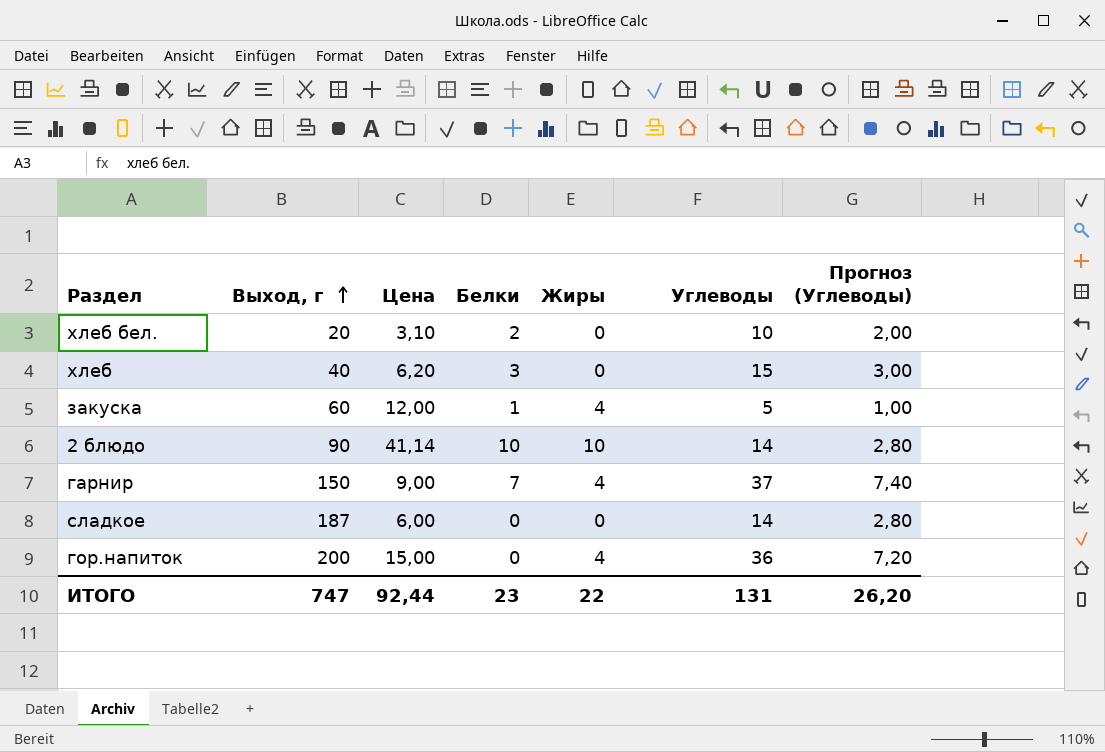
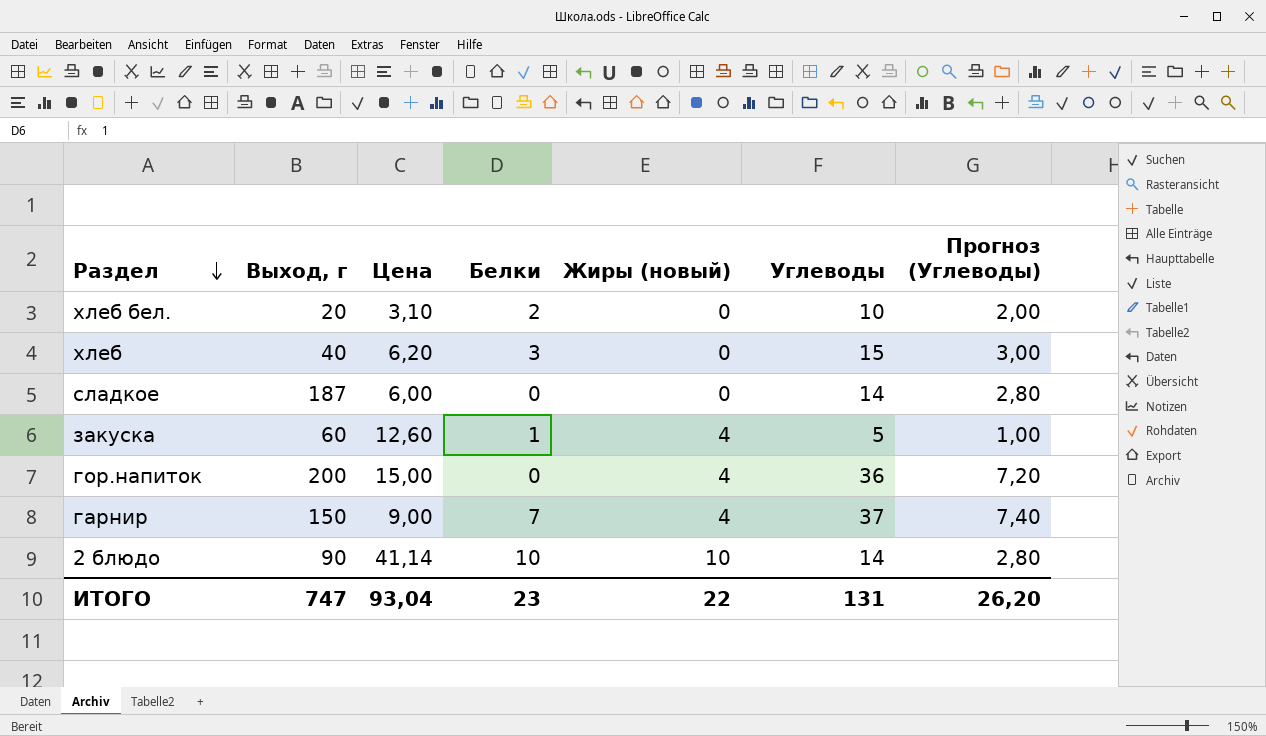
row order: Выход, г ascending -> Раздел descending
column name: Жиры -> Жиры (новый)
закуска | Цена: 12,00 -> 12,60
ИТОГО | Цена: 92,44 -> 93,04

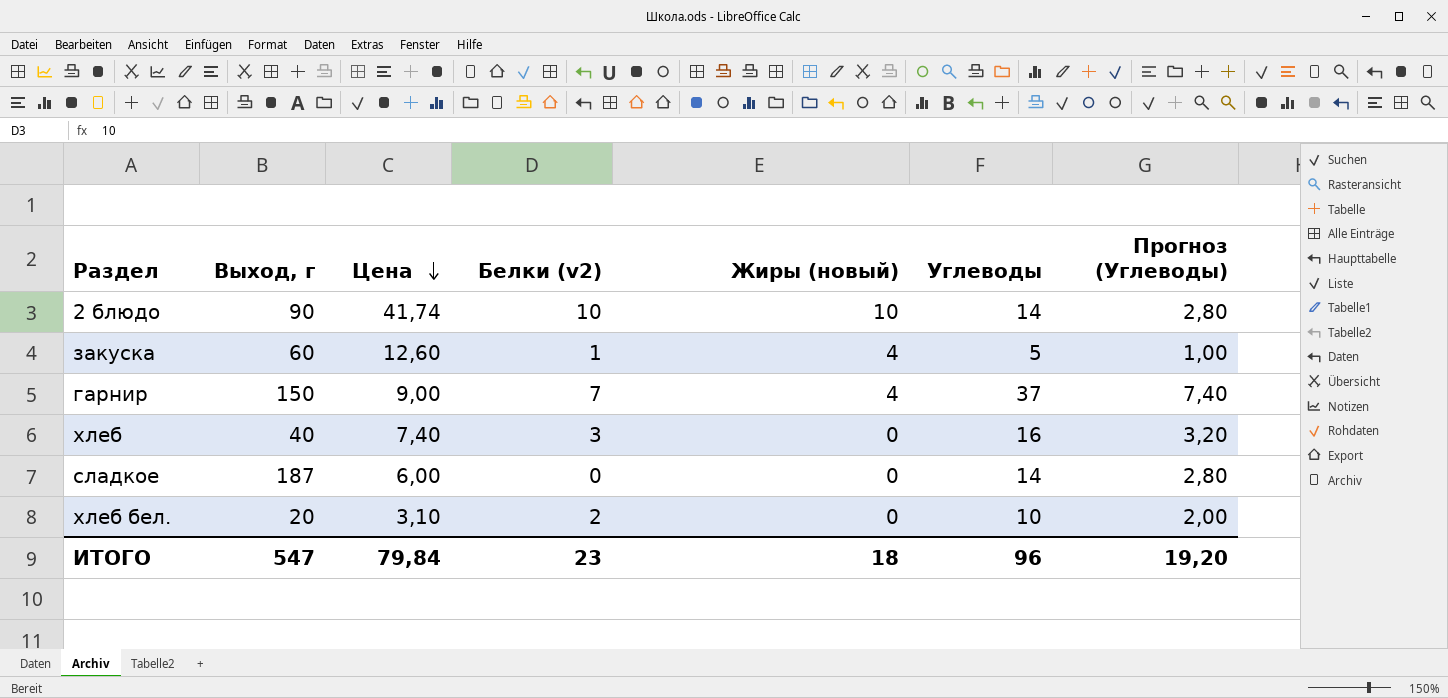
row order: Раздел descending -> Цена descending
column name: Белки -> Белки (v2)
row гор.напиток: 200 | 15,00 | 0 | 4 | 36 | 7,20 -> none
2 блюдо | Цена: 41,14 -> 41,74
хлеб | Цена: 6,20 -> 7,40
хлеб | Углеводы: 15 -> 16
хлеб | Прогноз (Углеводы): 3,00 -> 3,20
ИТОГО | Выход, г: 747 -> 547
ИТОГО | Цена: 93,04 -> 79,84
ИТОГО | Жиры (новый): 22 -> 18
ИТОГО | Углеводы: 131 -> 96
ИТОГО | Прогноз (Углеводы): 26,20 -> 19,20

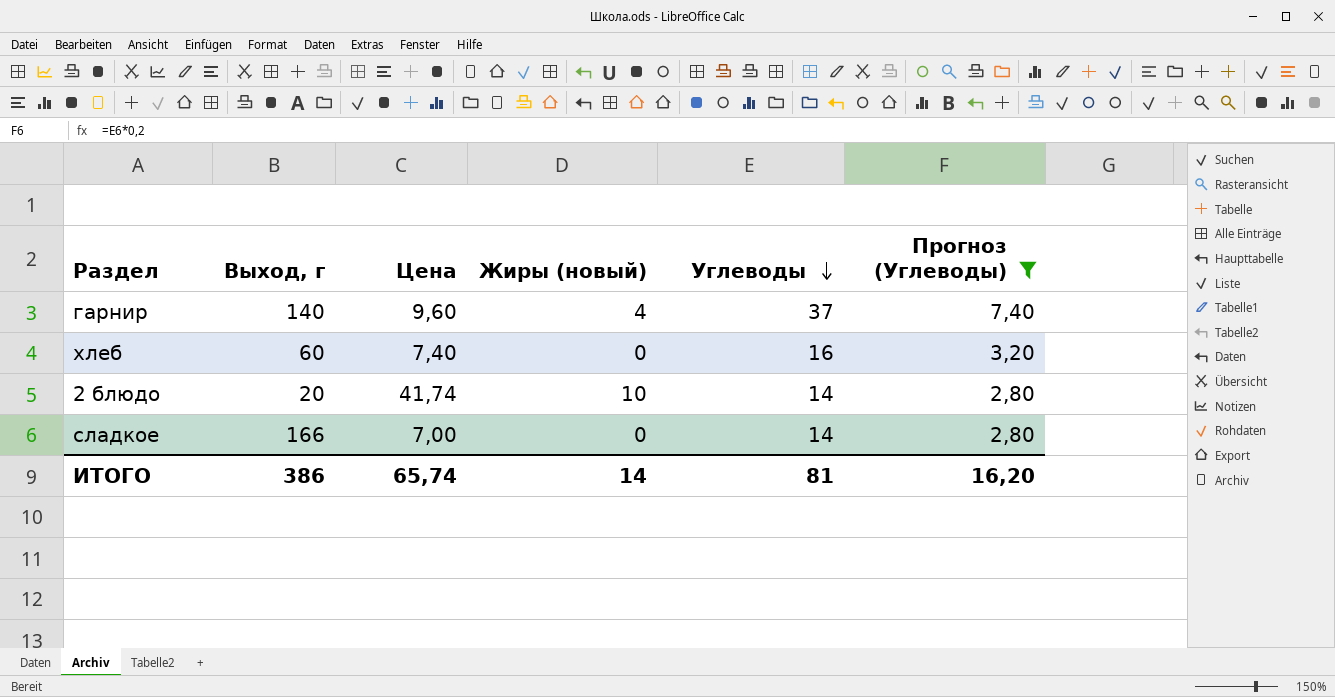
filter: none -> Прогноз (Углеводы) >= 2,80
row order: Цена descending -> Углеводы descending
column Белки (v2) | position: 4 -> none
гарнир | Выход, г: 150 -> 140
гарнир | Цена: 9,00 -> 9,60
хлеб | Выход, г: 40 -> 60
2 блюдо | Выход, г: 90 -> 20
сладкое | Выход, г: 187 -> 166
сладкое | Цена: 6,00 -> 7,00
ИТОГО | Выход, г: 547 -> 386
ИТОГО | Цена: 79,84 -> 65,74
ИТОГО | Жиры (новый): 18 -> 14
ИТОГО | Углеводы: 96 -> 81
ИТОГО | Прогноз (Углеводы): 19,20 -> 16,20

